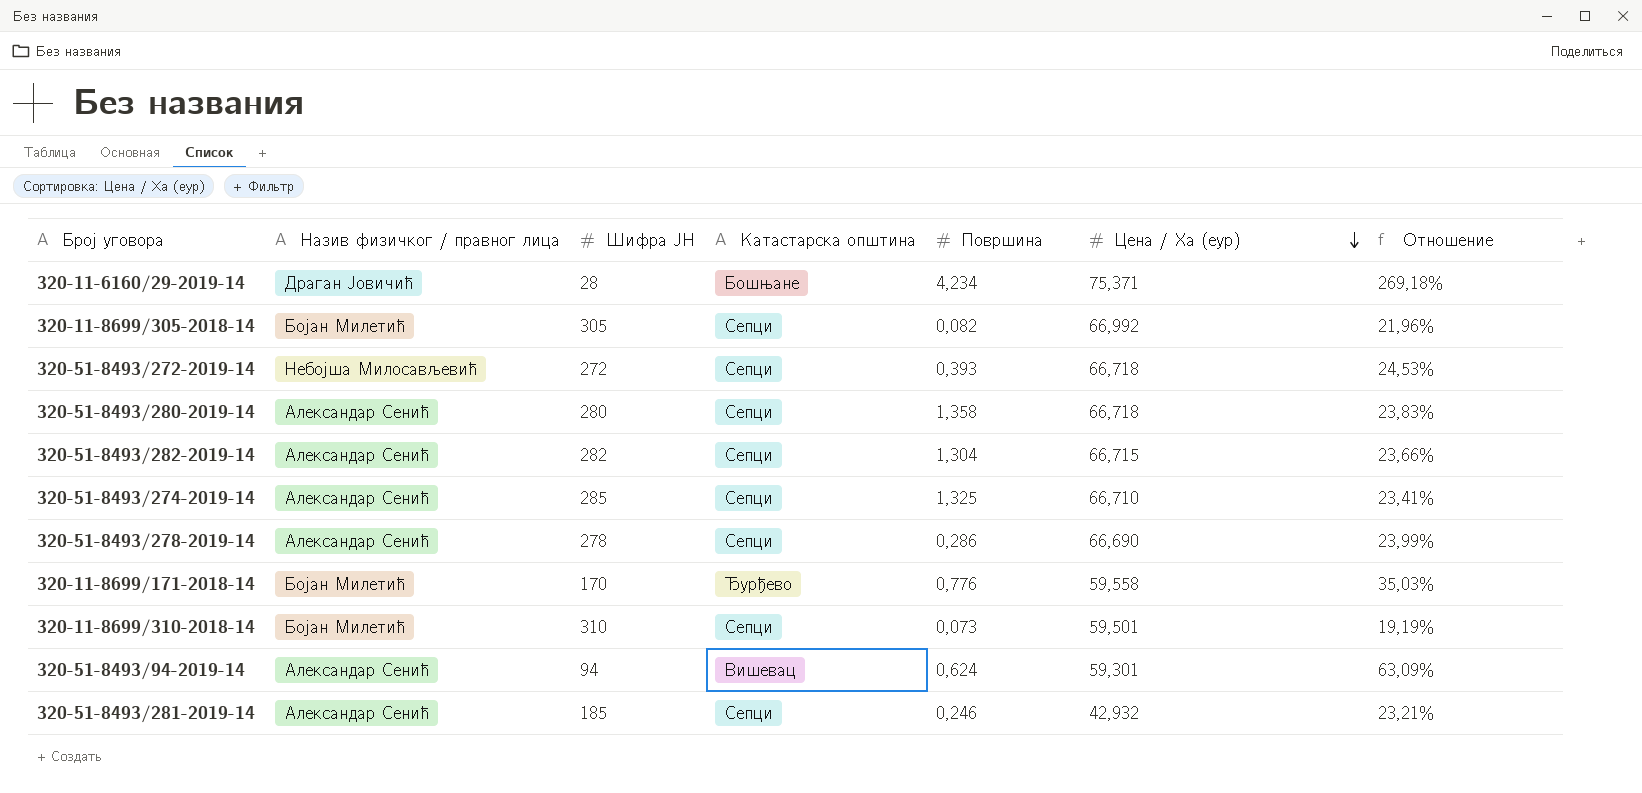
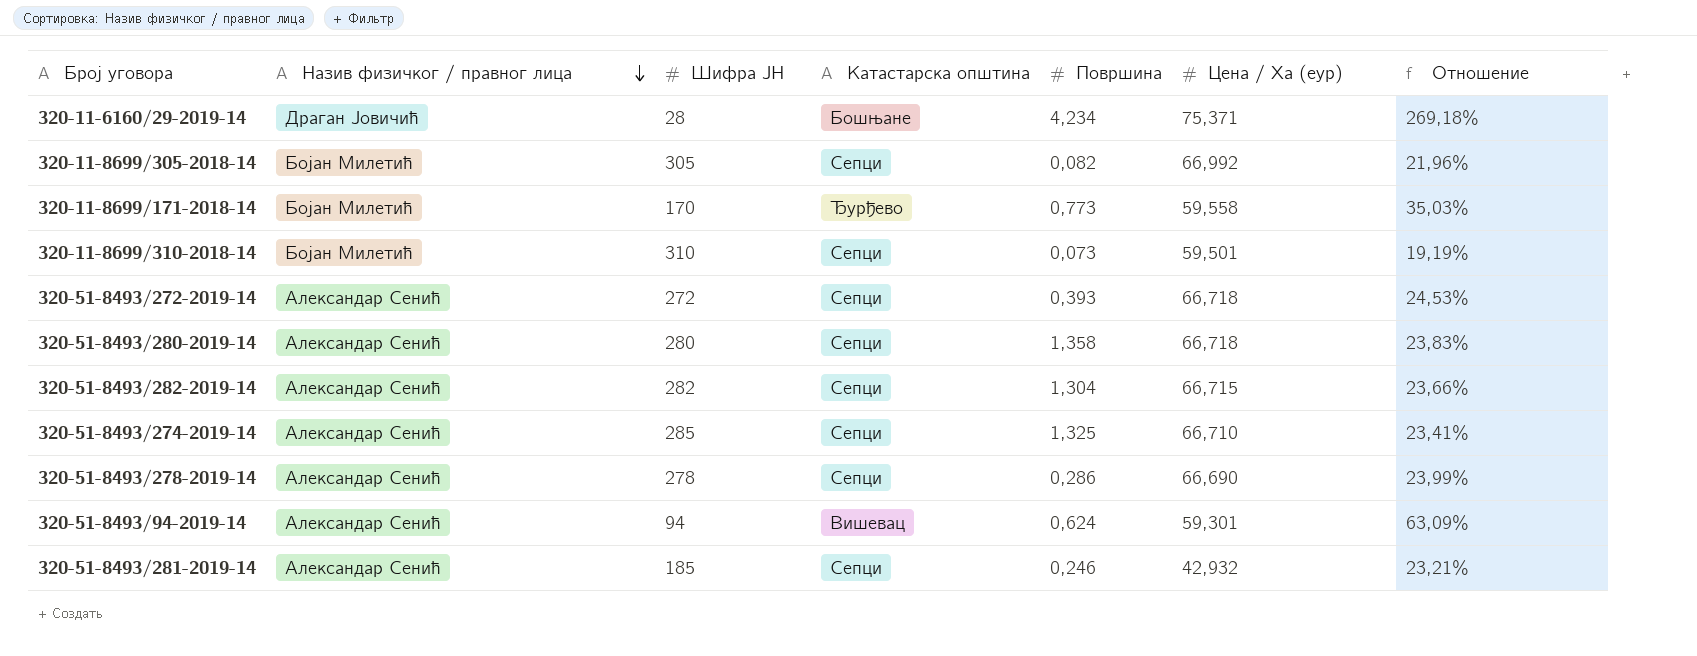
row order: Цена / Ха (еур) descending -> Назив физичког / правног лица descending
320-11-8699/171-2018-14 | Површина: 0,776 -> 0,773
320-51-8493/272-2019-14 | Назив физичког / правног лица: Небојша Милосављевић -> Александар Сенић

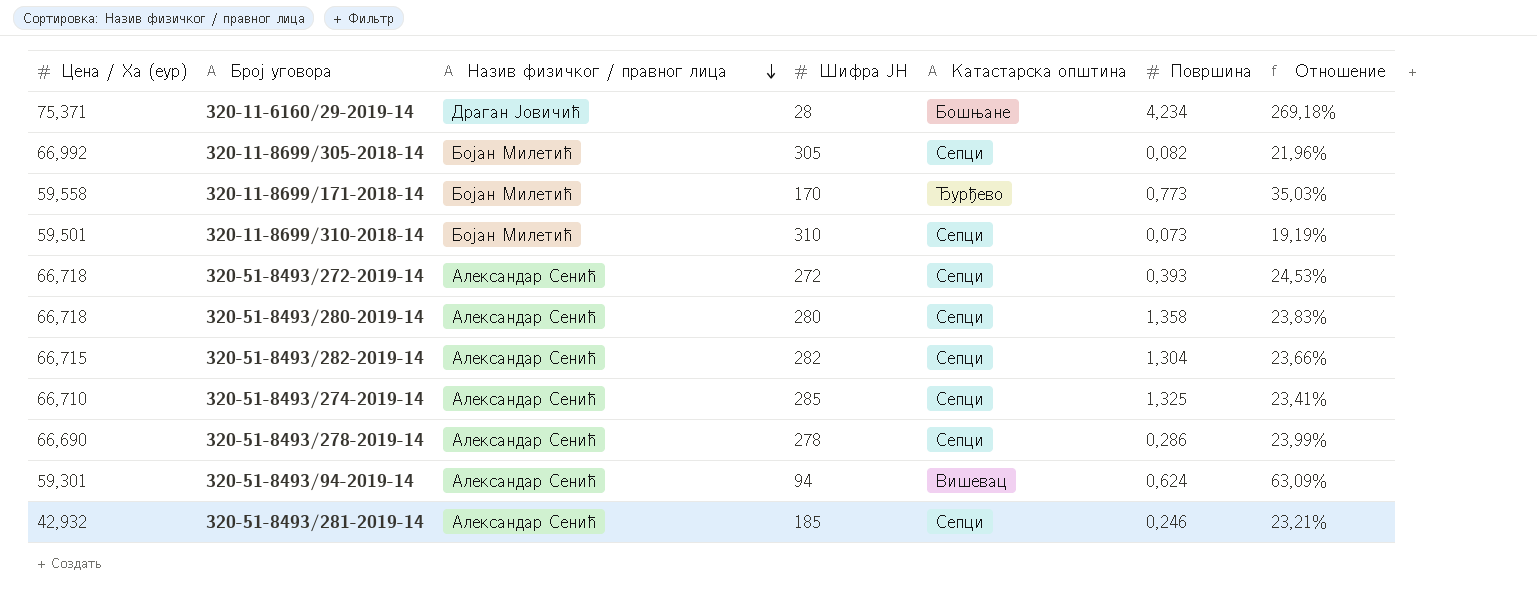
column Цена / Ха (еур) | position: 6 -> 1

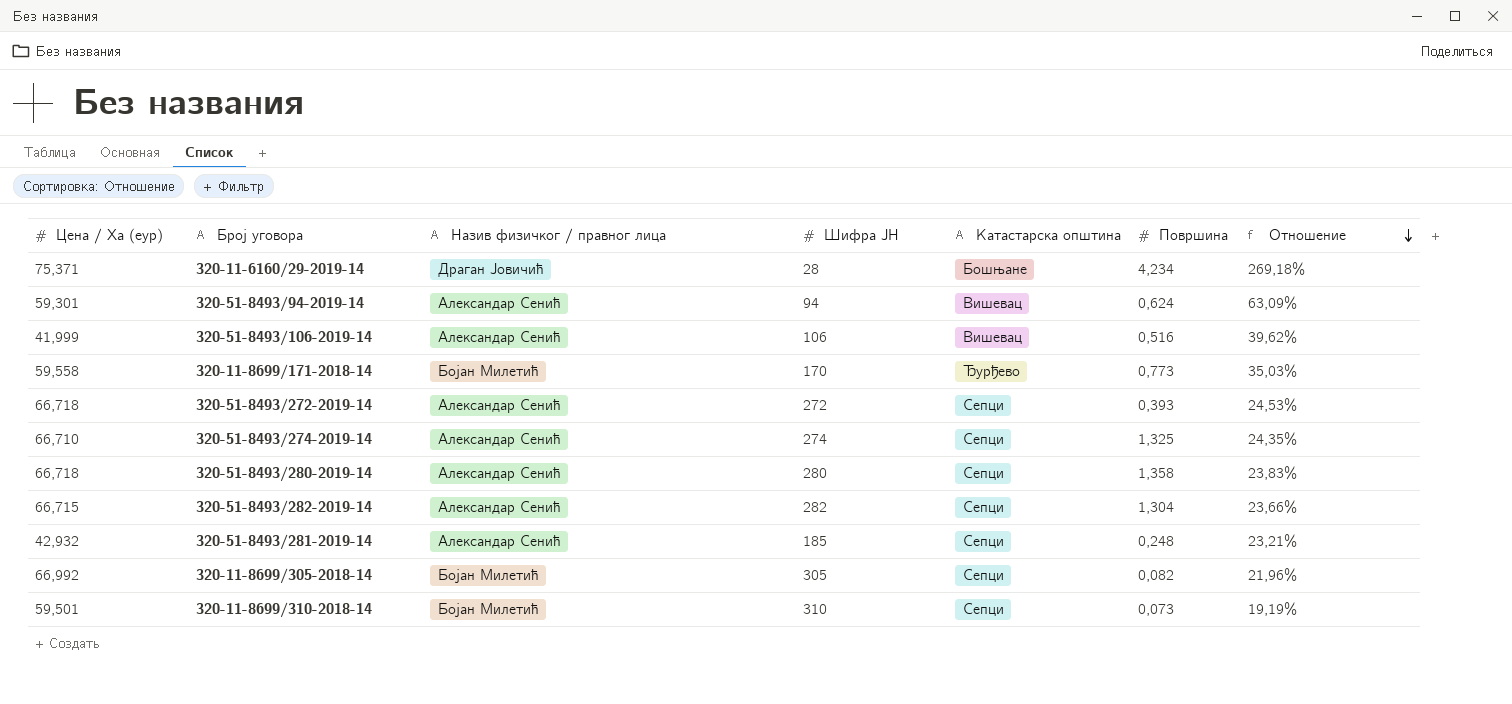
row order: Назив физичког / правног лица descending -> Отношение descending
row 320-51-8493/278-2019-14: 66,690 | Александар Сенић | 278 | Сепци | 0,286 | 23,99% -> none
row 320-51-8493/106-2019-14: none -> 41,999 | Александар Сенић | 106 | Вишевац | 0,516 | 39,62%
320-51-8493/274-2019-14 | Шифра ЈН: 285 -> 274
320-51-8493/274-2019-14 | Отношение: 23,41% -> 24,35%
320-51-8493/281-2019-14 | Површина: 0,246 -> 0,248

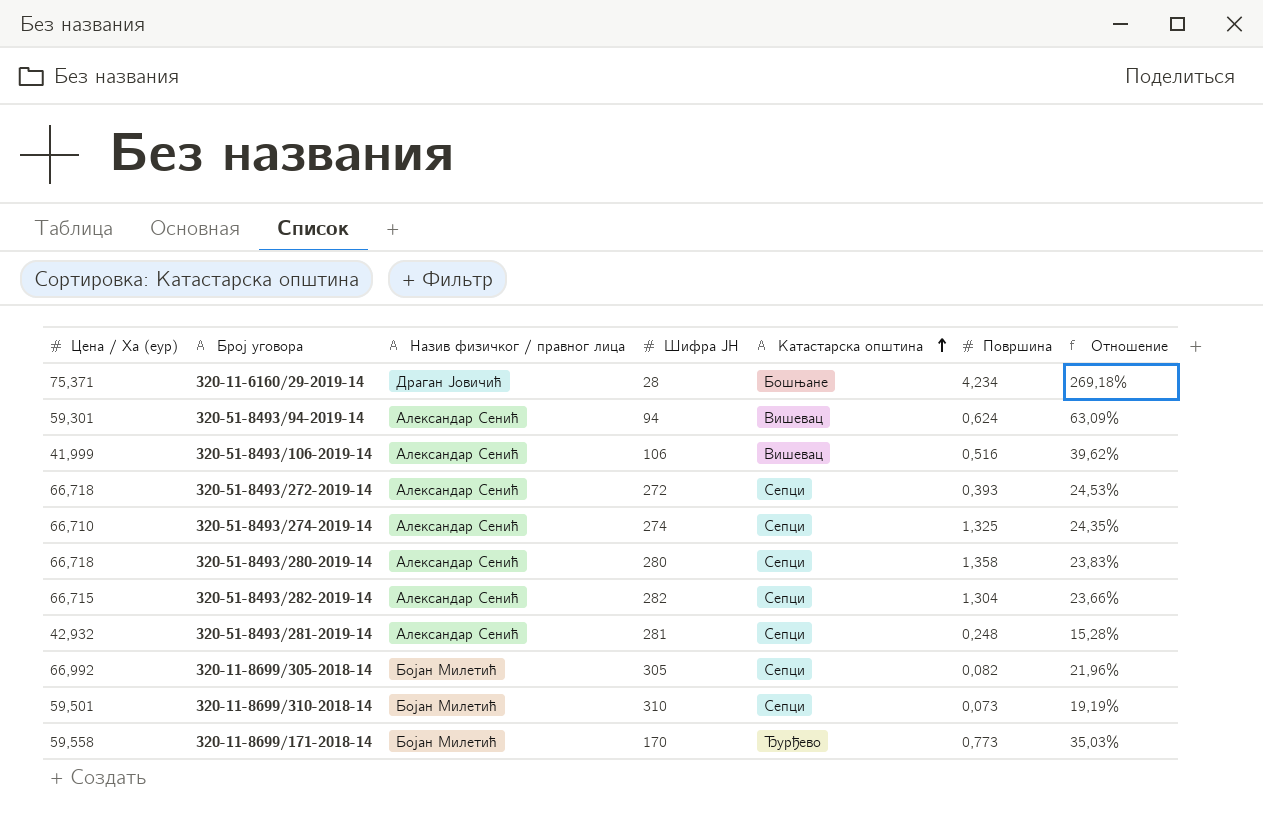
row order: Отношение descending -> Катастарска општина ascending
320-51-8493/281-2019-14 | Шифра ЈН: 185 -> 281
320-51-8493/281-2019-14 | Отношение: 23,21% -> 15,28%

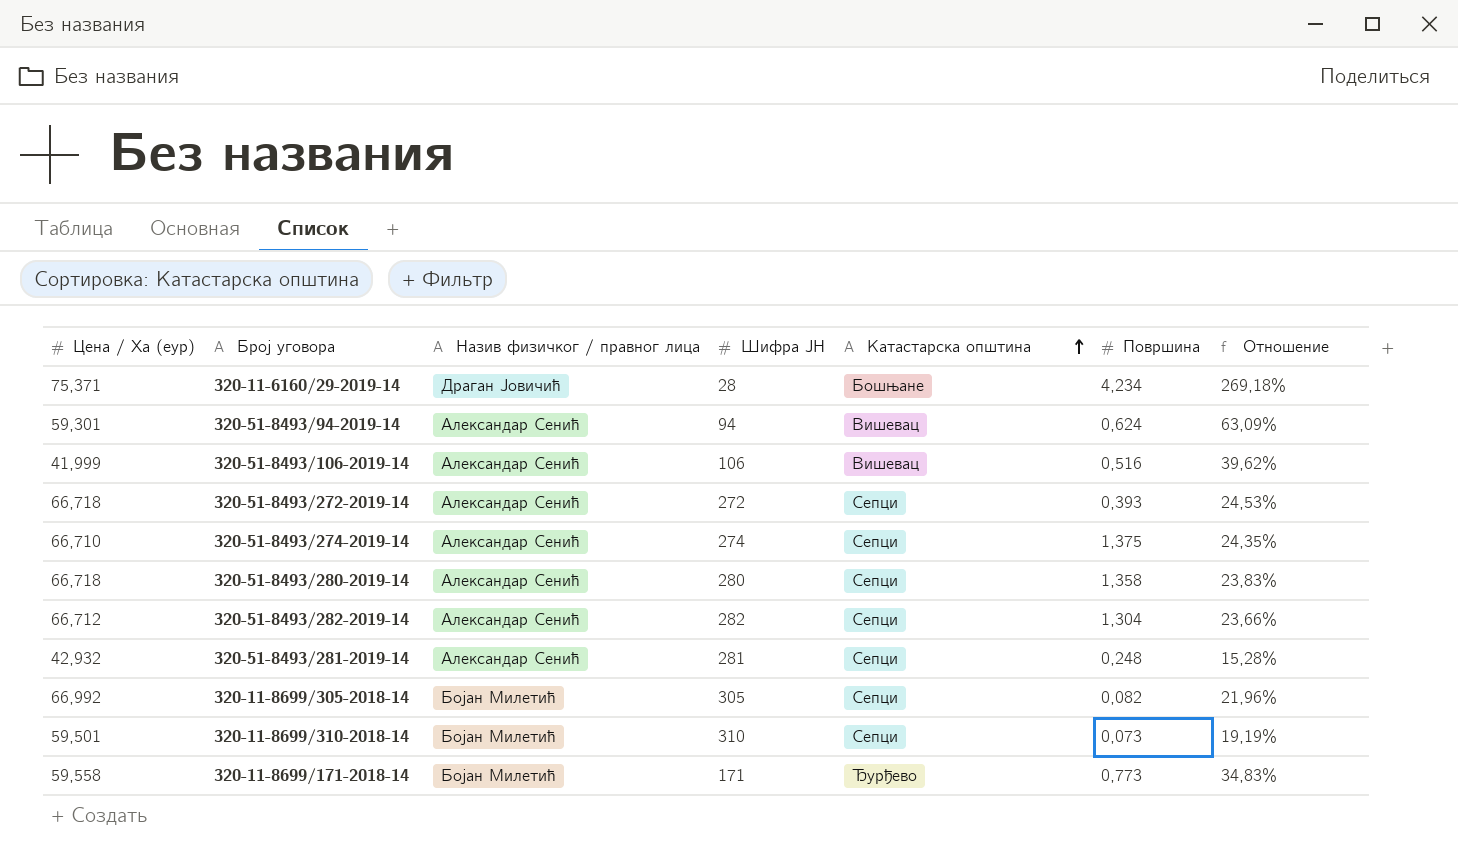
320-51-8493/274-2019-14 | Површина: 1,325 -> 1,375
320-51-8493/282-2019-14 | Цена / Ха (еур): 66,715 -> 66,712
320-11-8699/171-2018-14 | Шифра ЈН: 170 -> 171
320-11-8699/171-2018-14 | Отношение: 35,03% -> 34,83%

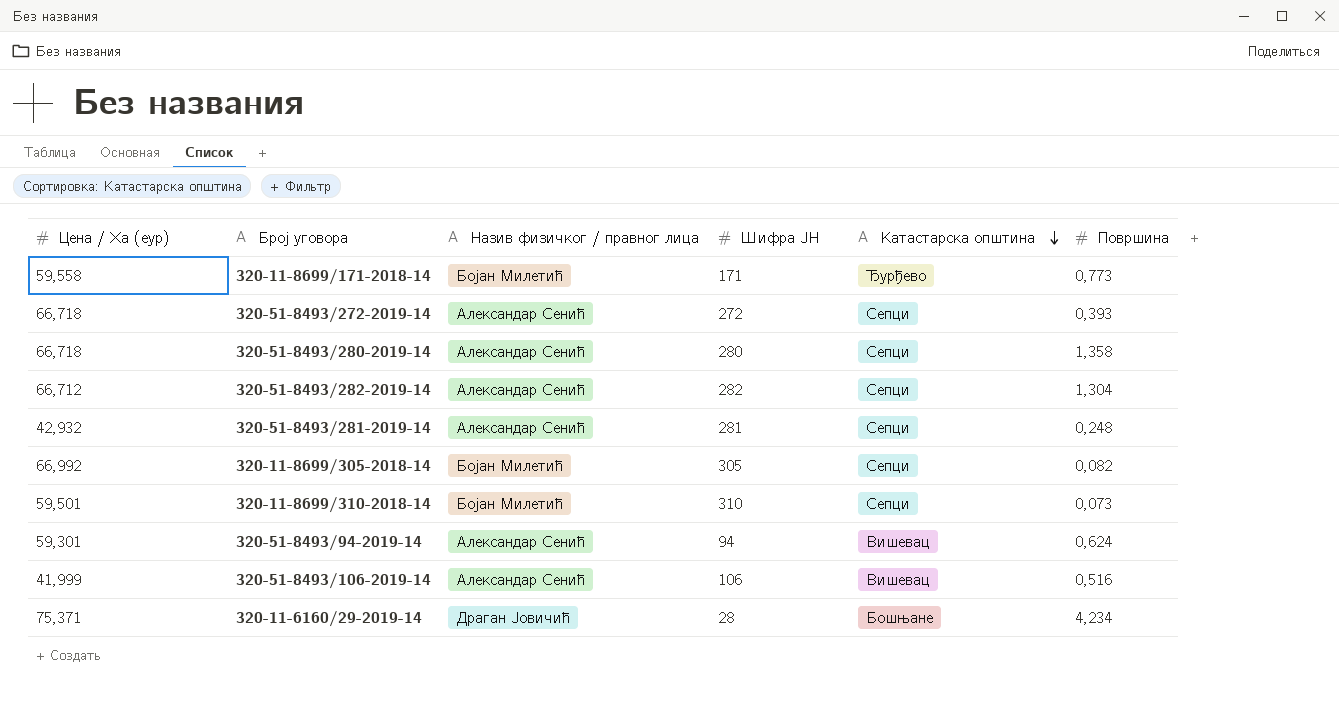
row order: Катастарска општина ascending -> Катастарска општина descending
column Отношение | formula: [Цена / Ха (еур)] / [Шифра ЈН] -> none
row 320-51-8493/274-2019-14: 66,710 | Александар Сенић | 274 | Сепци | 1,375 | 24,35% -> none

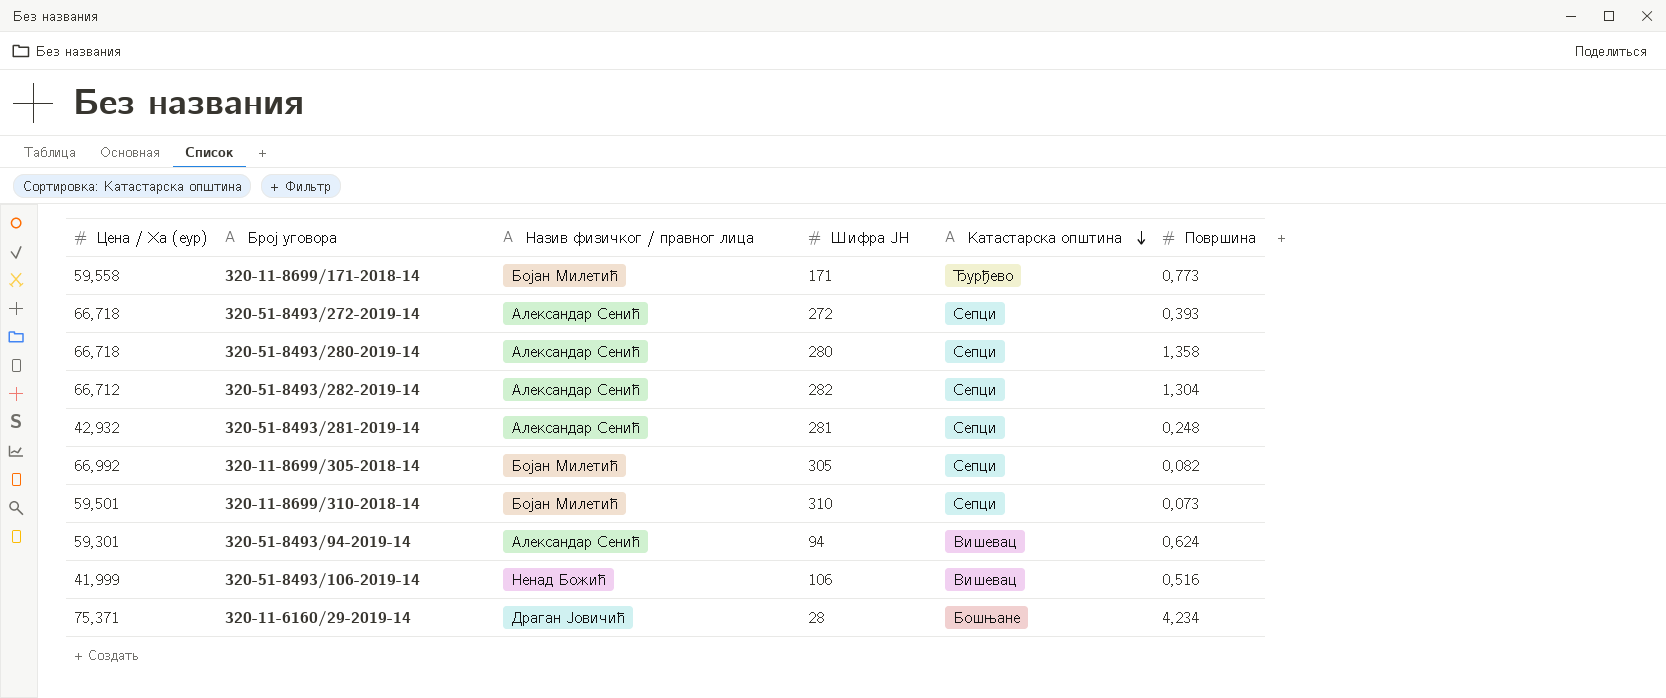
320-51-8493/106-2019-14 | Назив физичког / правног лица: Александар Сенић -> Ненад Божић

